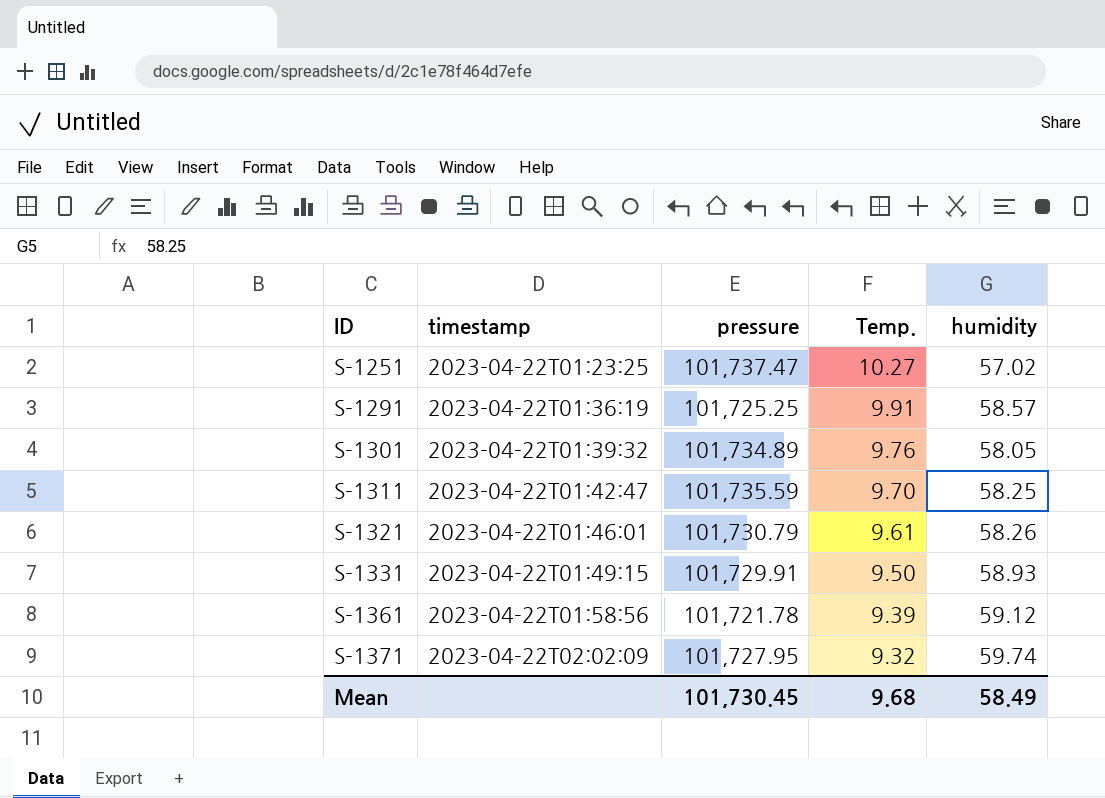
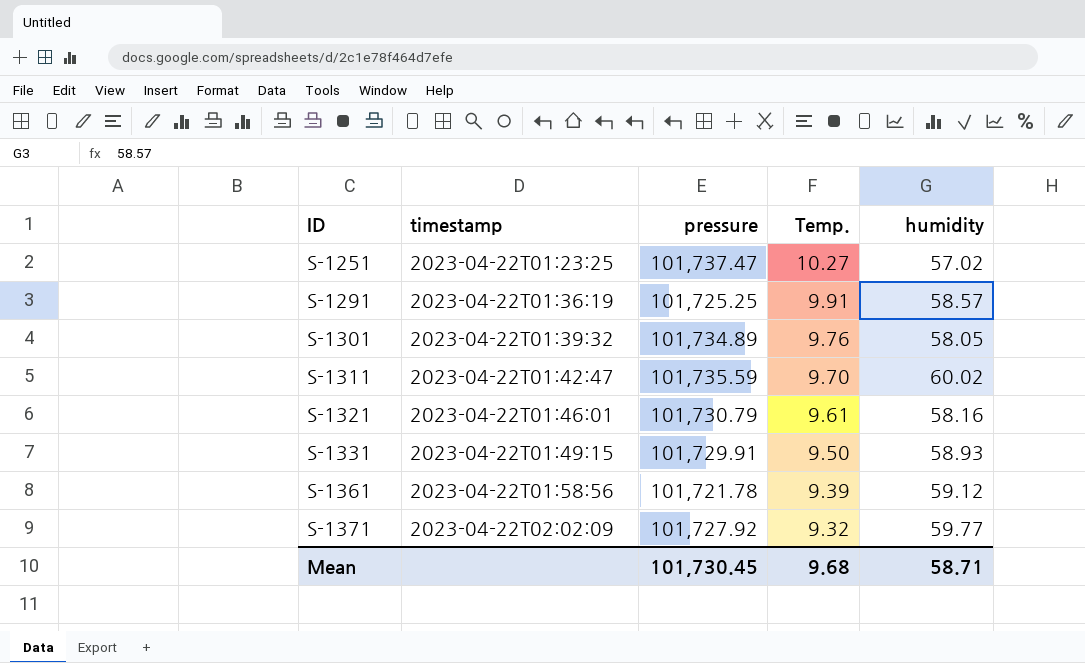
S-1311 | humidity: 58.25 -> 60.02
S-1321 | humidity: 58.26 -> 58.16
S-1371 | pressure: 101,727.95 -> 101,727.92
S-1371 | humidity: 59.74 -> 59.77
Mean | humidity: 58.49 -> 58.71

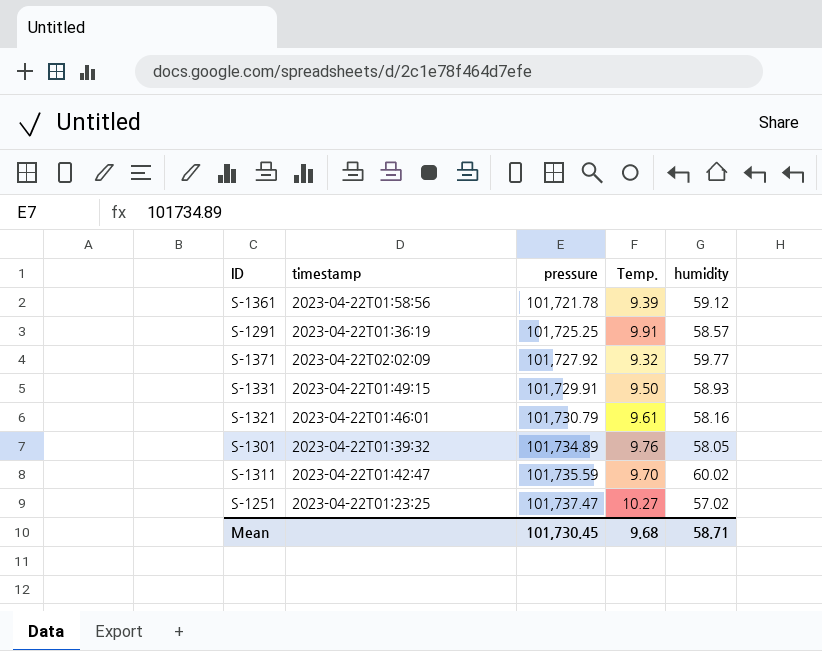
row order: ID ascending -> pressure ascending

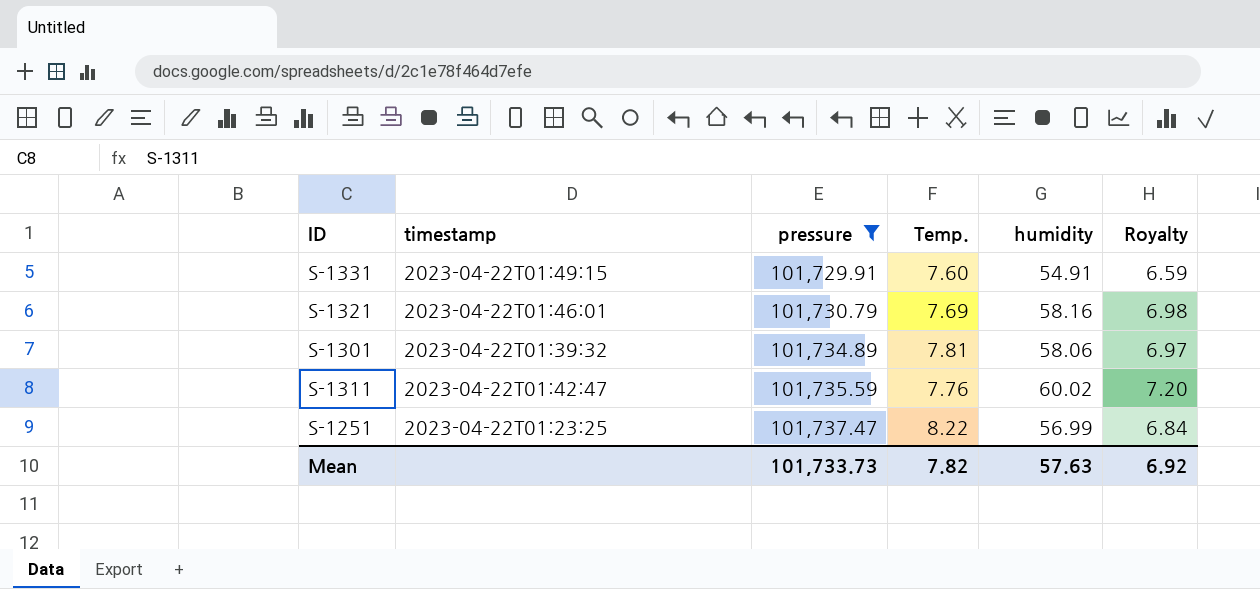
filter: none -> pressure >= 101,729.91
column Royalty | formula: none -> [humidity] * 0.12
S-1331 | Temp.: 9.50 -> 7.60
S-1331 | humidity: 58.93 -> 54.91
S-1321 | Temp.: 9.61 -> 7.69
S-1301 | Temp.: 9.76 -> 7.81
S-1301 | humidity: 58.05 -> 58.06
S-1311 | Temp.: 9.70 -> 7.76
S-1251 | Temp.: 10.27 -> 8.22
S-1251 | humidity: 57.02 -> 56.99
Mean | pressure: 101,730.45 -> 101,733.73
Mean | Temp.: 9.68 -> 7.82
Mean | humidity: 58.71 -> 57.63

